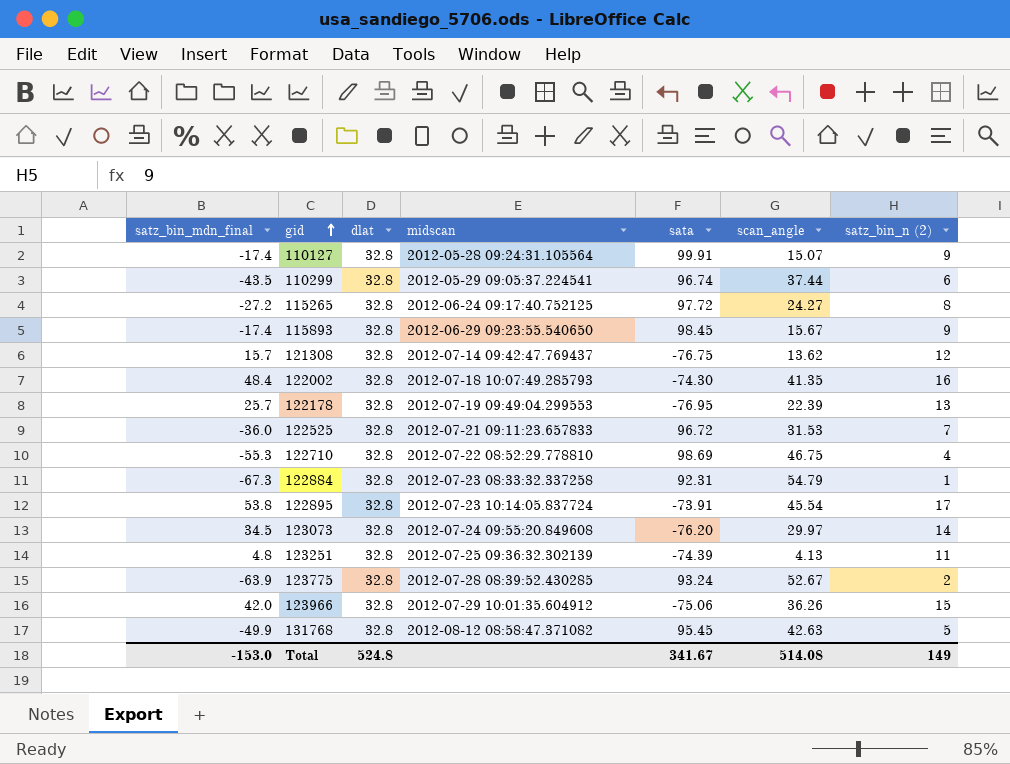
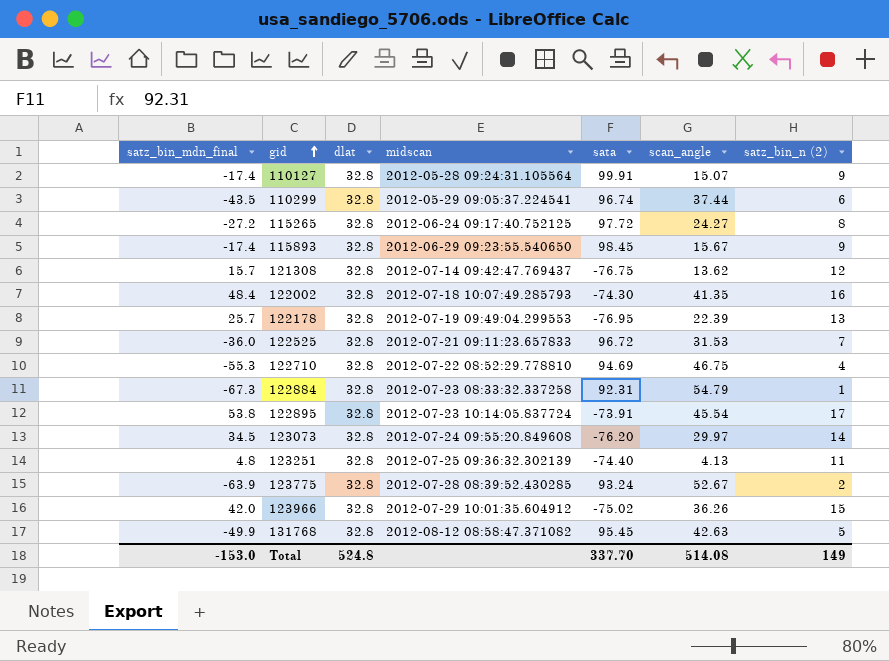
122710 | sata: 98.69 -> 94.69
123251 | sata: -74.39 -> -74.40
123966 | sata: -75.06 -> -75.02
Total | sata: 341.67 -> 337.70

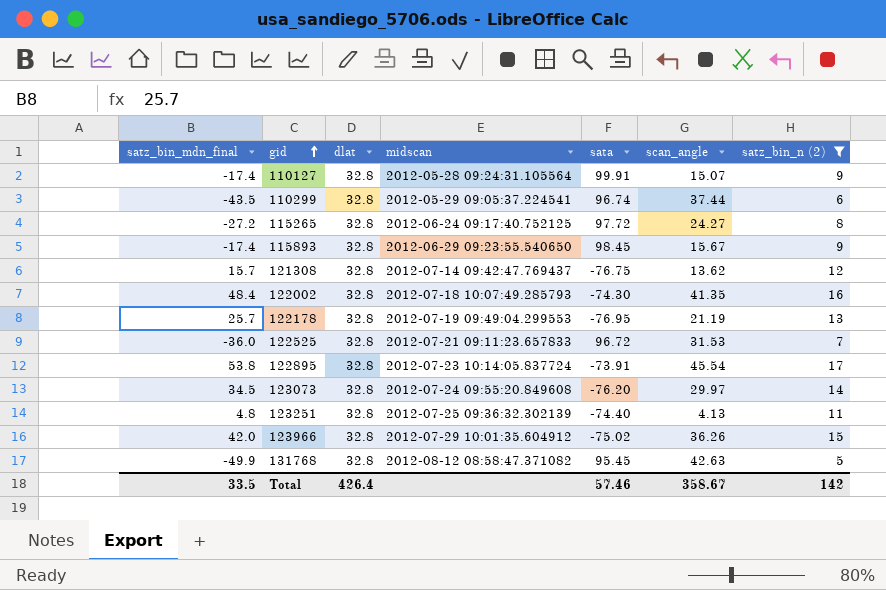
filter: none -> satz_bin_n (2) >= 5
122178 | scan_angle: 22.39 -> 21.19
Total | satz_bin_mdn_final: -153.0 -> 33.5
Total | dlat: 524.8 -> 426.4
Total | sata: 337.70 -> 57.46
Total | scan_angle: 514.08 -> 358.67
Total | satz_bin_n (2): 149 -> 142

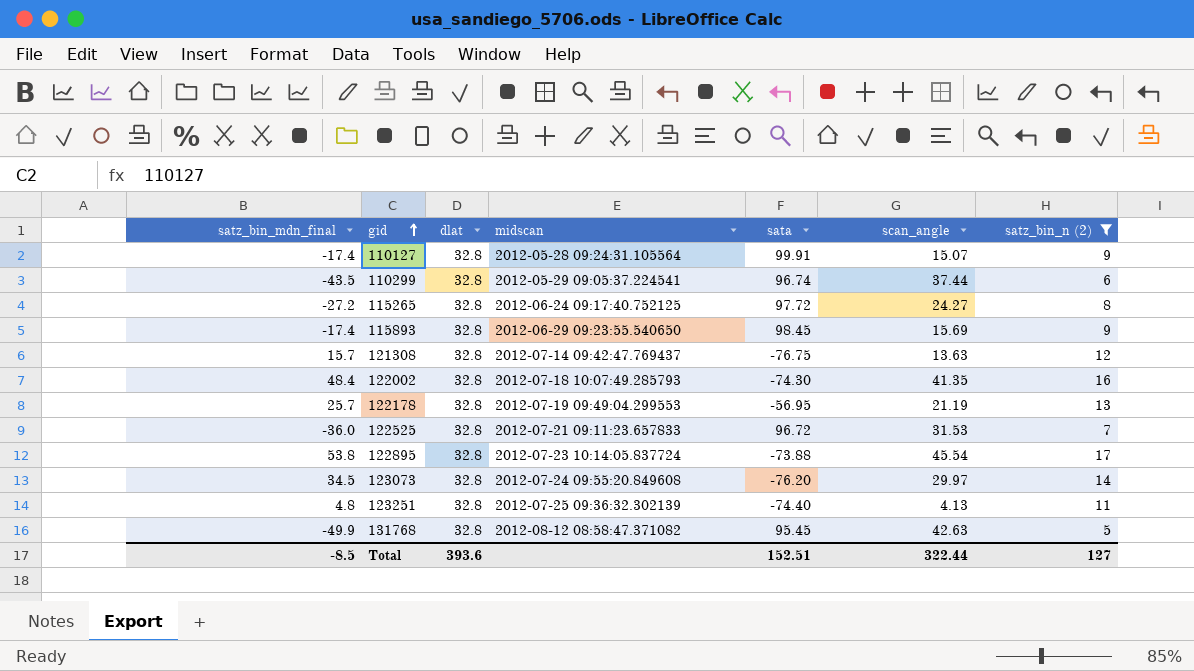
row 123966: 42.0 | 32.8 | 2012-07-29 10:01:35.604912 | -75.02 | 36.26 | 15 -> none
115893 | scan_angle: 15.67 -> 15.69
121308 | scan_angle: 13.62 -> 13.63
122178 | sata: -76.95 -> -56.95
122895 | sata: -73.91 -> -73.88
Total | satz_bin_mdn_final: 33.5 -> -8.5
Total | dlat: 426.4 -> 393.6
Total | sata: 57.46 -> 152.51
Total | scan_angle: 358.67 -> 322.44
Total | satz_bin_n (2): 142 -> 127

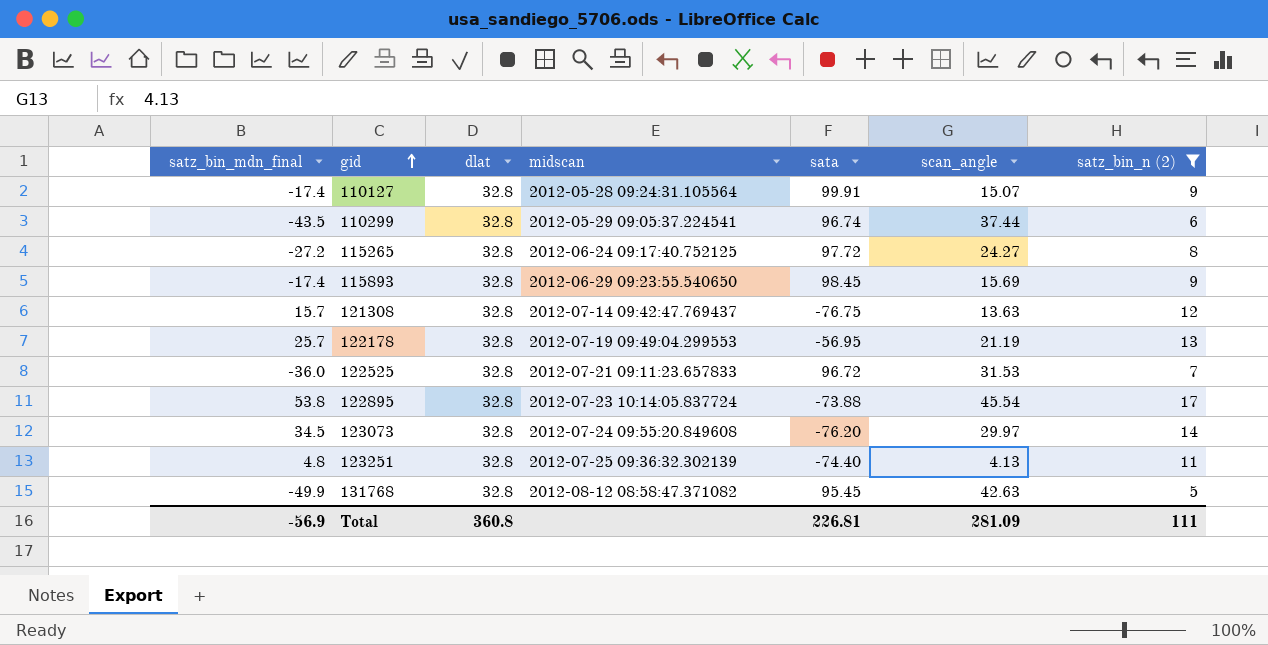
row 122002: 48.4 | 32.8 | 2012-07-18 10:07:49.285793 | -74.30 | 41.35 | 16 -> none
Total | satz_bin_mdn_final: -8.5 -> -56.9
Total | dlat: 393.6 -> 360.8
Total | sata: 152.51 -> 226.81
Total | scan_angle: 322.44 -> 281.09
Total | satz_bin_n (2): 127 -> 111

